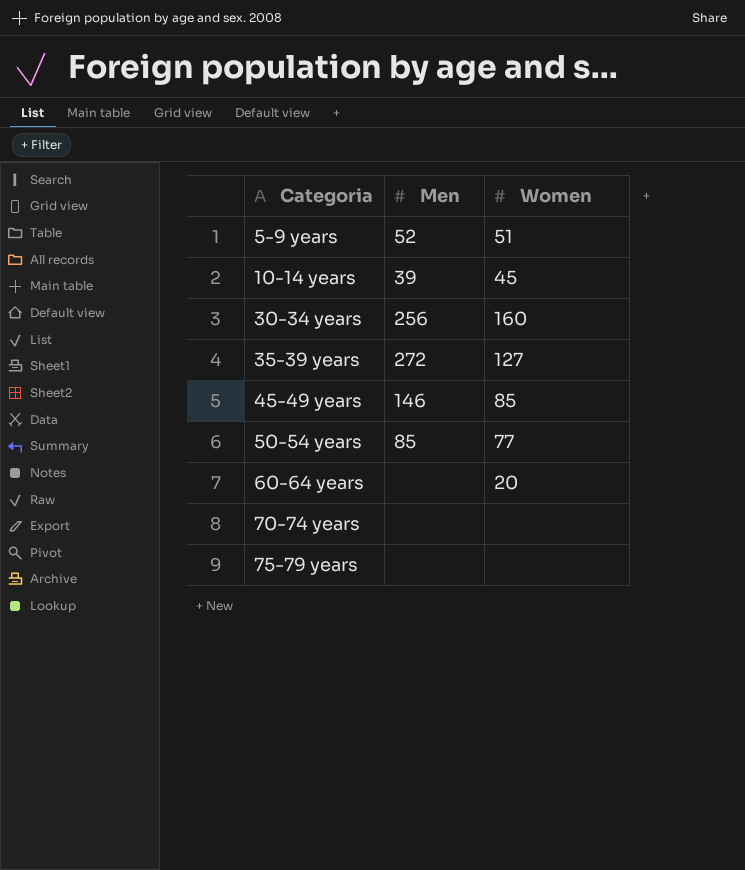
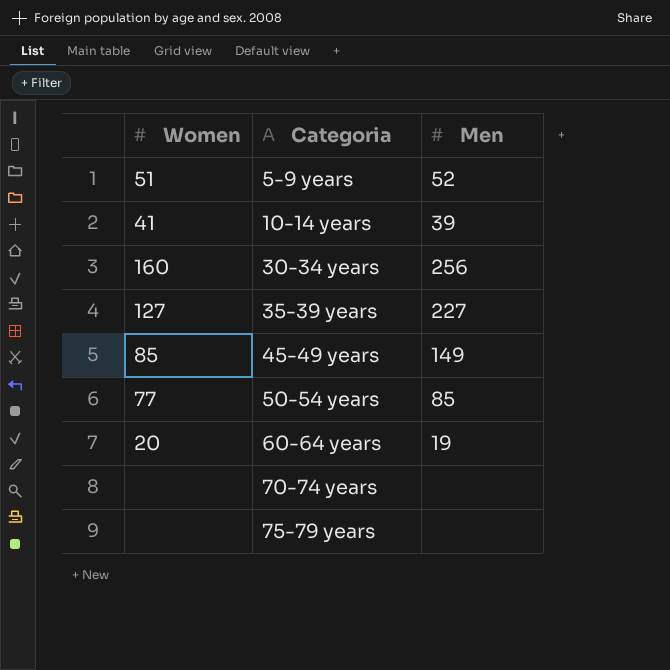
column Women | position: 3 -> 1
10-14 years | Women: 45 -> 41
35-39 years | Men: 272 -> 227
45-49 years | Men: 146 -> 149
60-64 years | Men: none -> 19

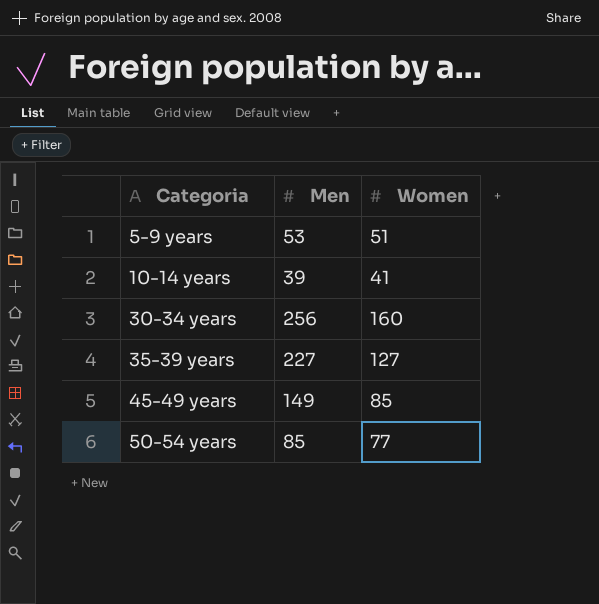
column Women | position: 1 -> 3
row 60-64 years: 20 | 19 -> none
row 70-74 years: none | none -> none
row 75-79 years: none | none -> none
5-9 years | Men: 52 -> 53

